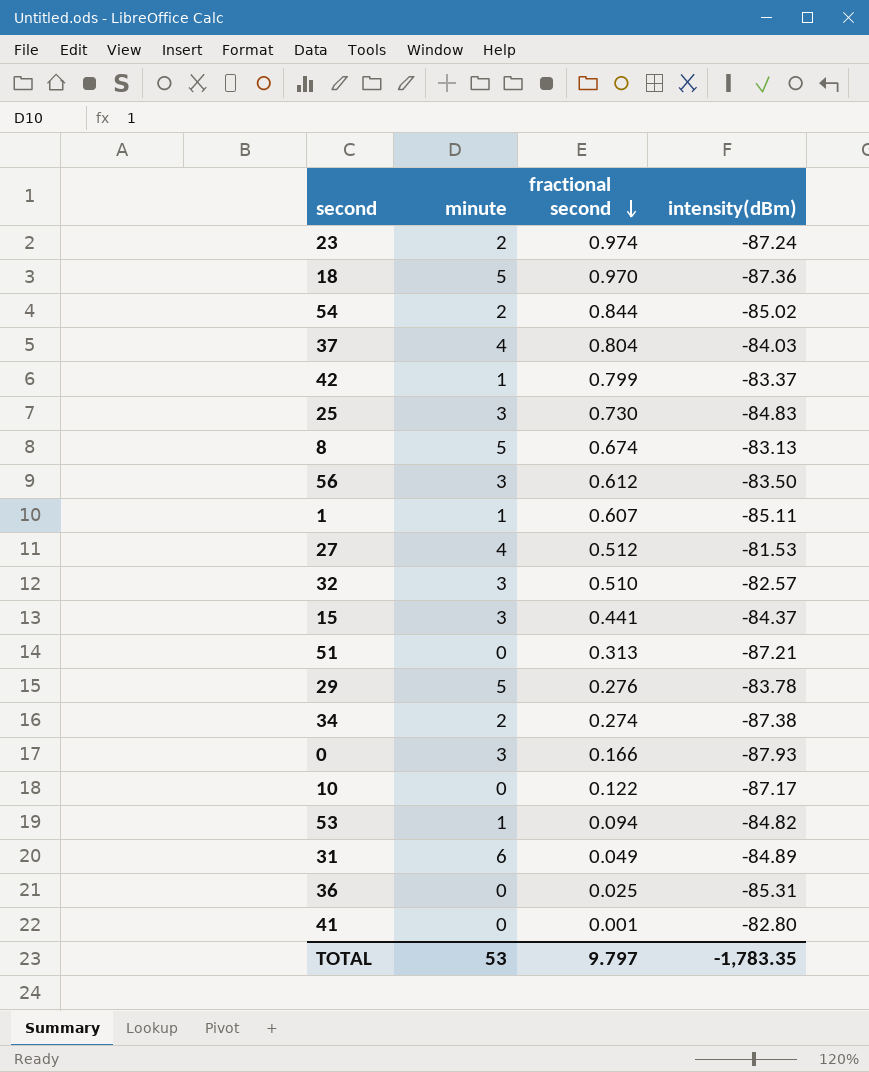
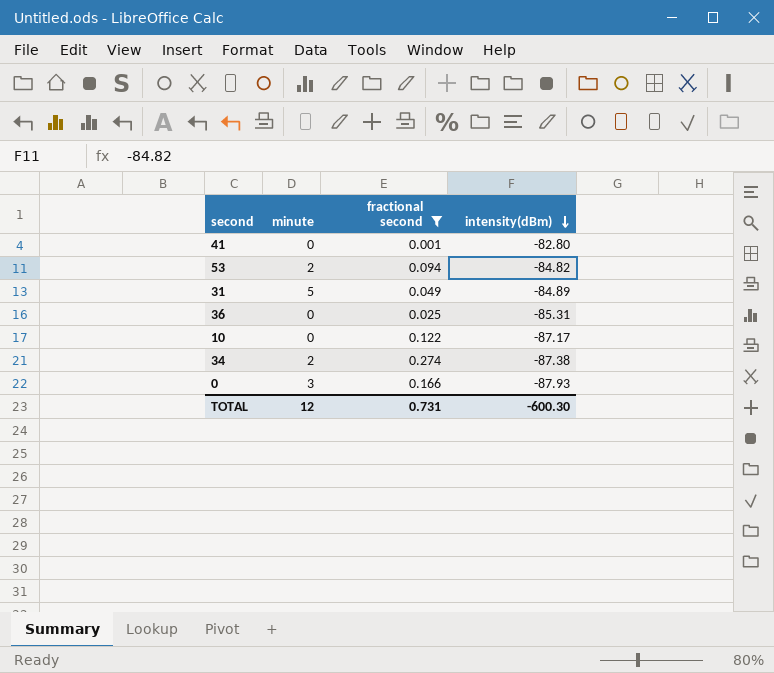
filter: none -> fractional second <= 0.274
row order: fractional second descending -> intensity(dBm) descending
53 | minute: 1 -> 2
31 | minute: 6 -> 5
TOTAL | minute: 53 -> 12
TOTAL | fractional second: 9.797 -> 0.731
TOTAL | intensity(dBm): -1,783.35 -> -600.30

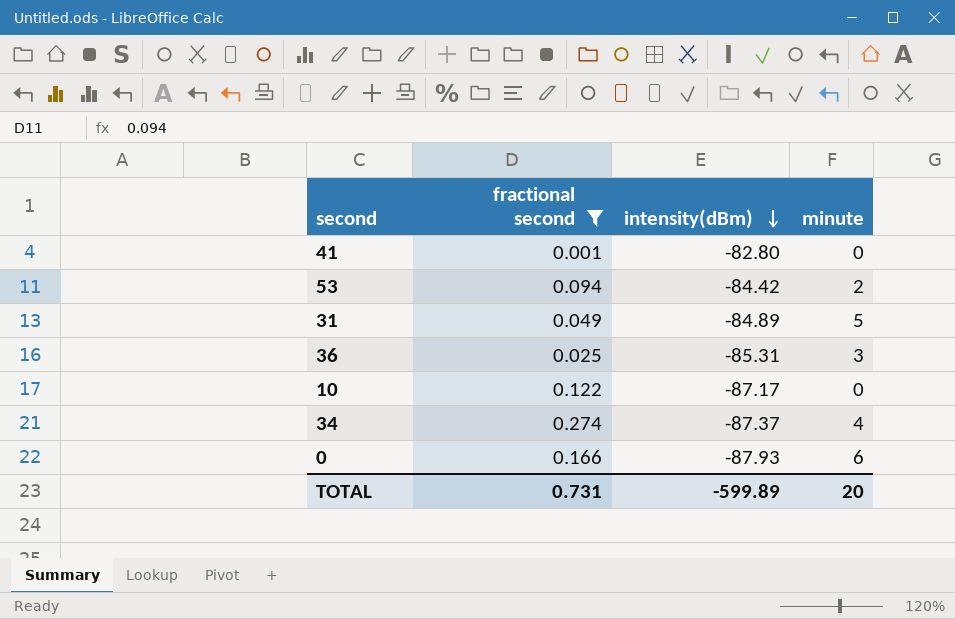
column minute | position: 2 -> 4
53 | intensity(dBm): -84.82 -> -84.42
36 | minute: 0 -> 3
34 | intensity(dBm): -87.38 -> -87.37
34 | minute: 2 -> 4
0 | minute: 3 -> 6
TOTAL | intensity(dBm): -600.30 -> -599.89
TOTAL | minute: 12 -> 20

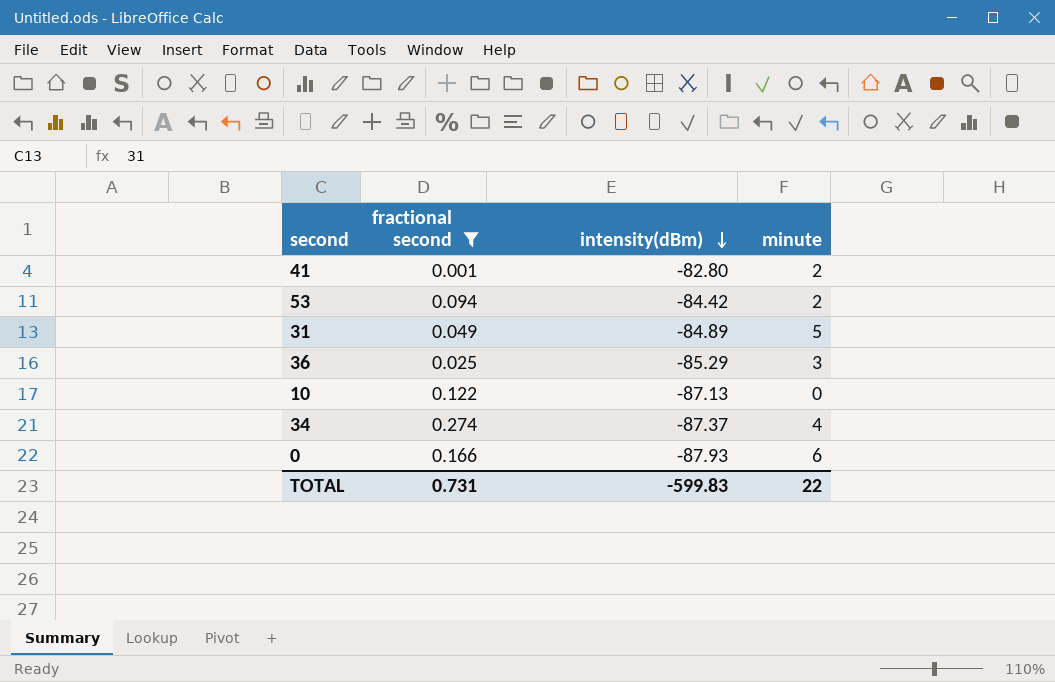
41 | minute: 0 -> 2
36 | intensity(dBm): -85.31 -> -85.29
10 | intensity(dBm): -87.17 -> -87.13
TOTAL | intensity(dBm): -599.89 -> -599.83
TOTAL | minute: 20 -> 22

